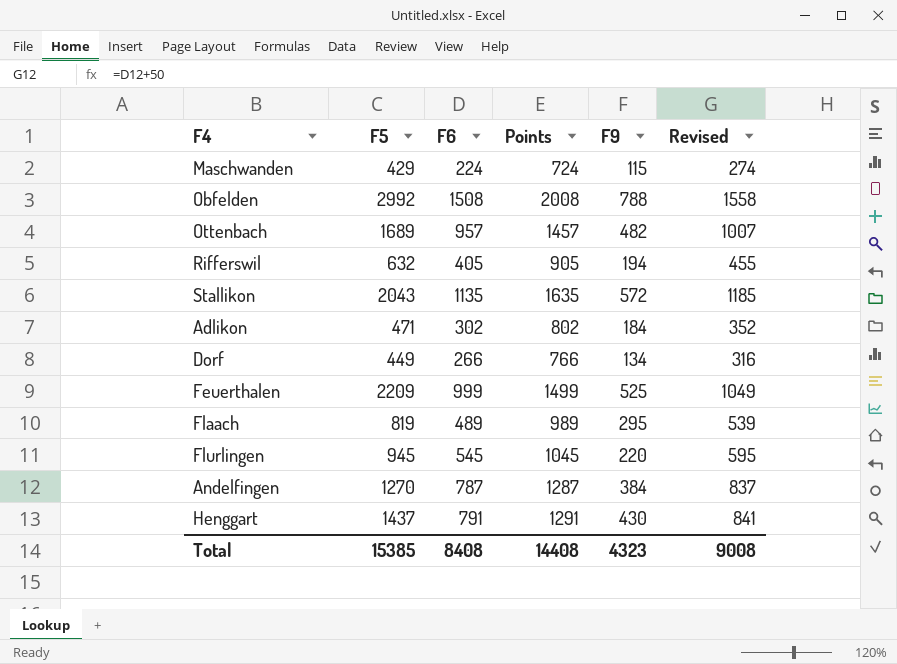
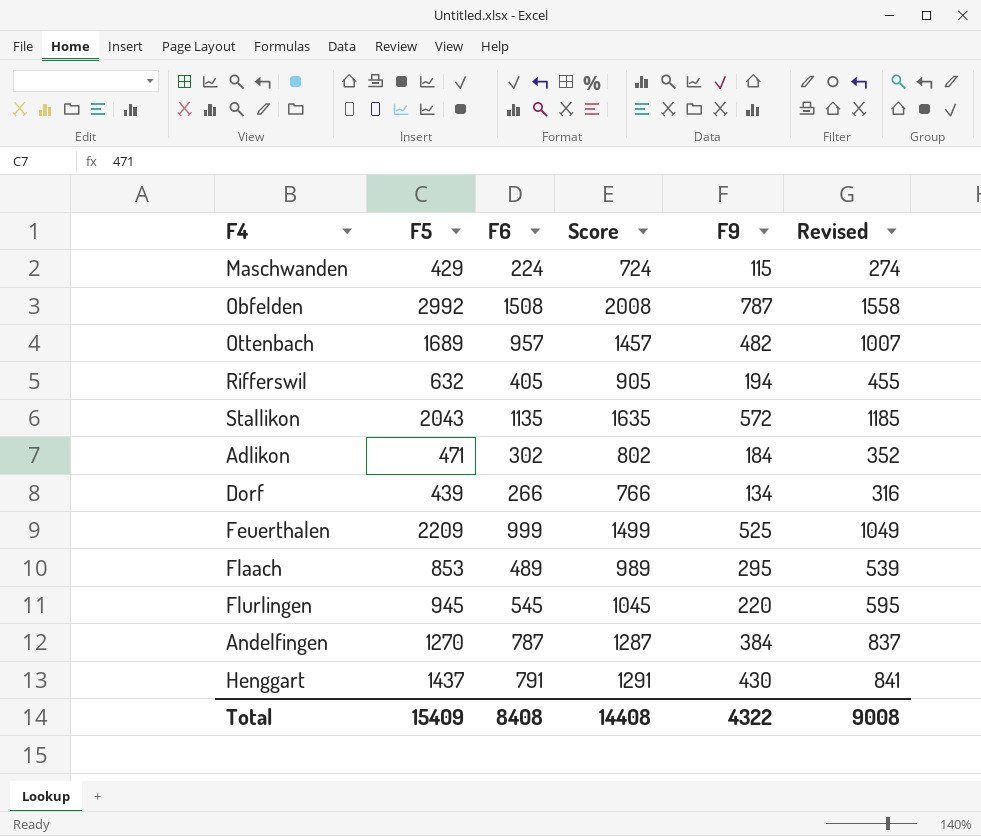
column name: Points -> Score
Obfelden | F9: 788 -> 787
Dorf | F5: 449 -> 439
Flaach | F5: 819 -> 853
Total | F5: 15385 -> 15409
Total | F9: 4323 -> 4322

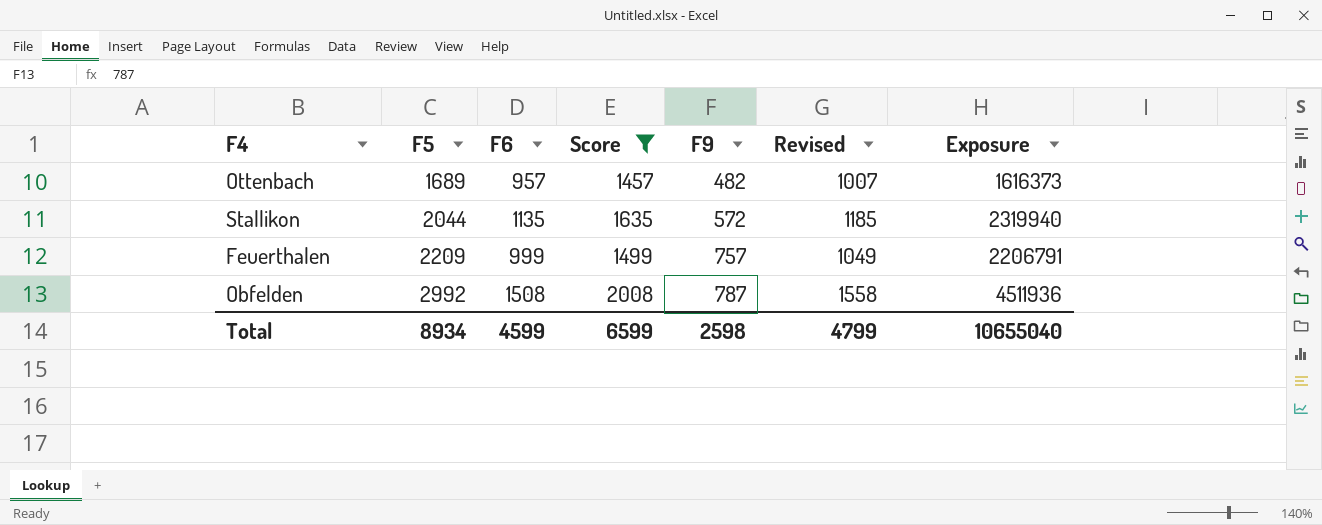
filter: none -> Score >= 1457
row order: none -> F5 ascending
column Exposure | formula: none -> [F5] * [F6]
Stallikon | F5: 2043 -> 2044
Feuerthalen | F9: 525 -> 757
Total | F5: 15409 -> 8934
Total | F6: 8408 -> 4599
Total | Score: 14408 -> 6599
Total | F9: 4322 -> 2598
Total | Revised: 9008 -> 4799

